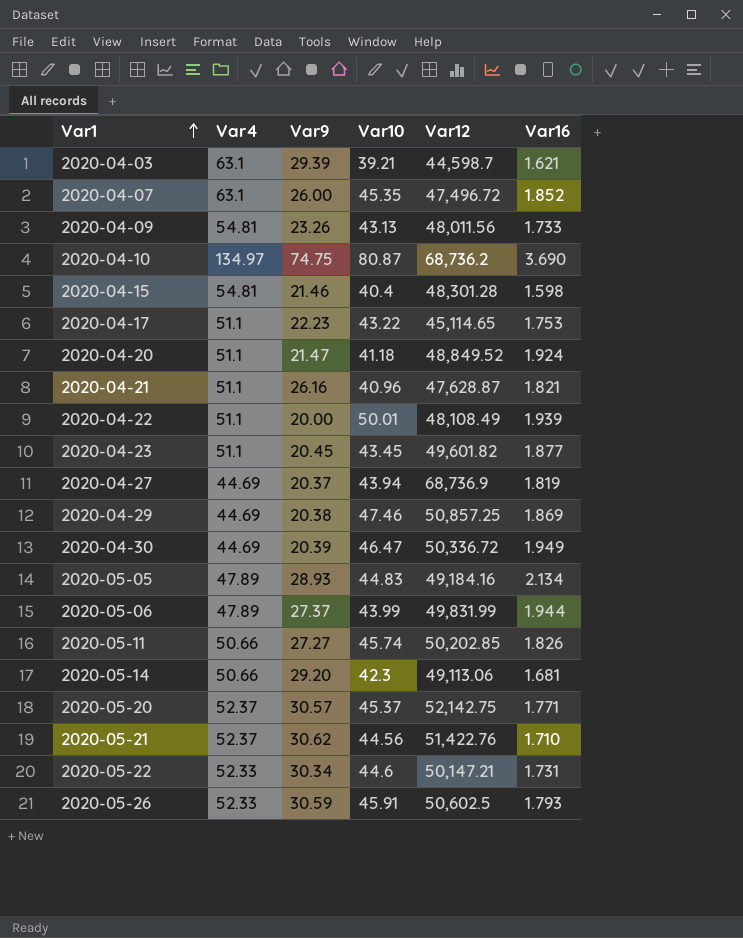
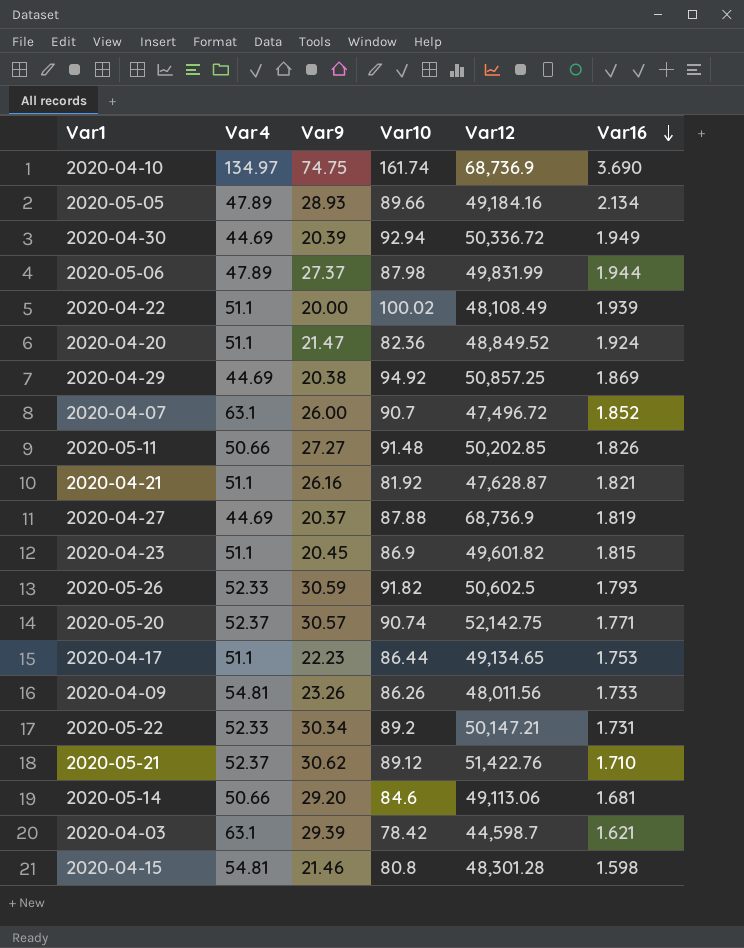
row order: Var1 ascending -> Var16 descending
2020-04-10 | Var10: 80.87 -> 161.74
2020-04-10 | Var12: 68,736.2 -> 68,736.9
2020-05-05 | Var10: 44.83 -> 89.66
2020-04-30 | Var10: 46.47 -> 92.94
2020-05-06 | Var10: 43.99 -> 87.98
2020-04-22 | Var10: 50.01 -> 100.02
2020-04-20 | Var10: 41.18 -> 82.36
2020-04-29 | Var10: 47.46 -> 94.92
2020-04-07 | Var10: 45.35 -> 90.7
2020-05-11 | Var10: 45.74 -> 91.48
2020-04-21 | Var10: 40.96 -> 81.92
2020-04-27 | Var10: 43.94 -> 87.88
2020-04-23 | Var10: 43.45 -> 86.9
2020-04-23 | Var16: 1.877 -> 1.815
2020-05-26 | Var10: 45.91 -> 91.82
2020-05-20 | Var10: 45.37 -> 90.74
2020-04-17 | Var10: 43.22 -> 86.44
2020-04-17 | Var12: 45,114.65 -> 49,134.65
2020-04-09 | Var10: 43.13 -> 86.26
2020-05-22 | Var10: 44.6 -> 89.2
2020-05-21 | Var10: 44.56 -> 89.12
2020-05-14 | Var10: 42.3 -> 84.6
2020-04-03 | Var10: 39.21 -> 78.42
2020-04-15 | Var10: 40.4 -> 80.8

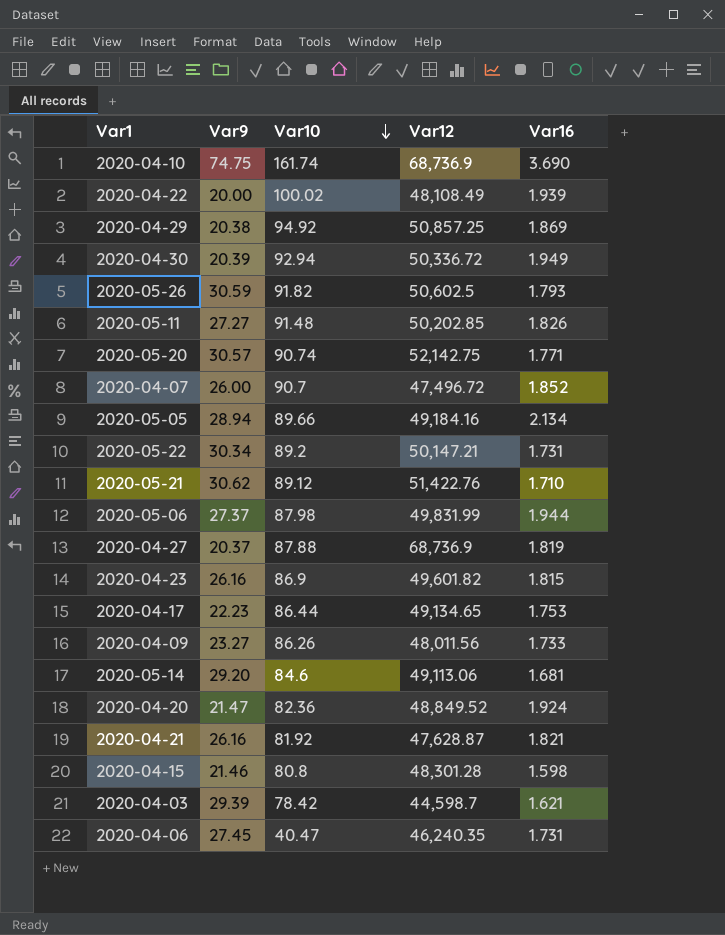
row order: Var16 descending -> Var10 descending
column Var4 | position: 2 -> none
2020-05-05 | Var9: 28.93 -> 28.94
2020-04-23 | Var9: 20.45 -> 26.16
2020-04-09 | Var9: 23.26 -> 23.27
row 2020-04-06: none -> 27.45 | 40.47 | 46,240.35 | 1.731

